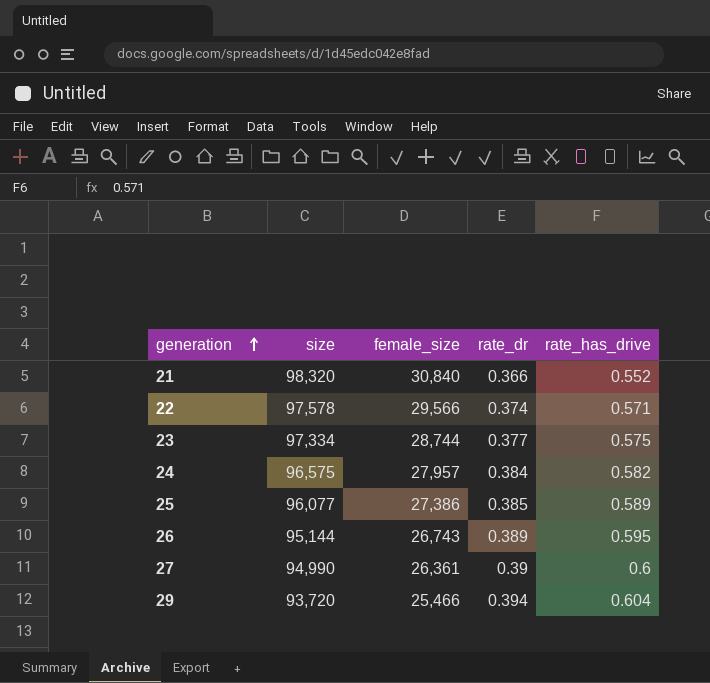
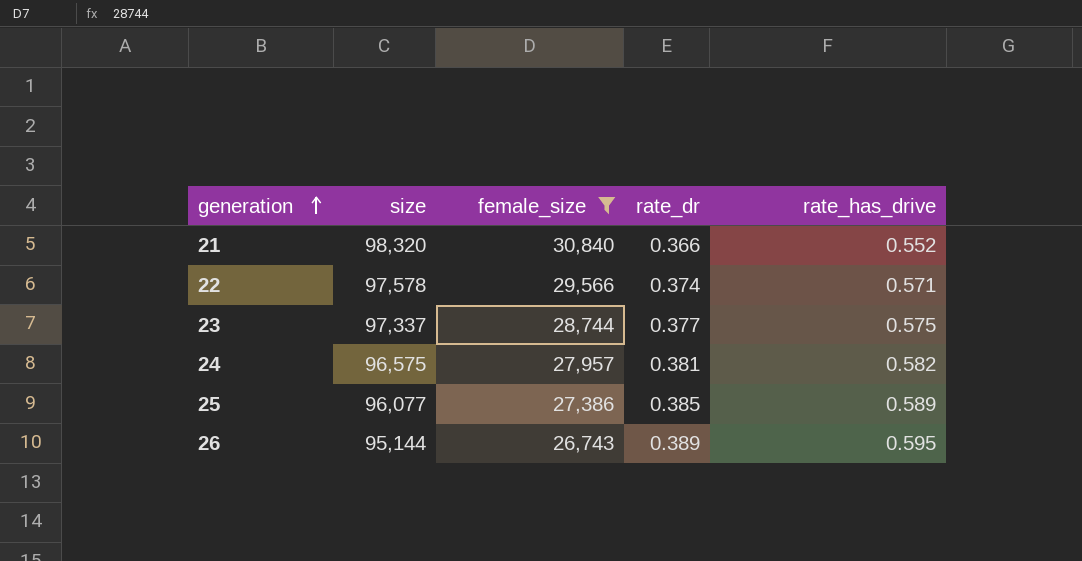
filter: none -> female_size >= 26,743
23 | size: 97,334 -> 97,337
24 | rate_dr: 0.384 -> 0.381

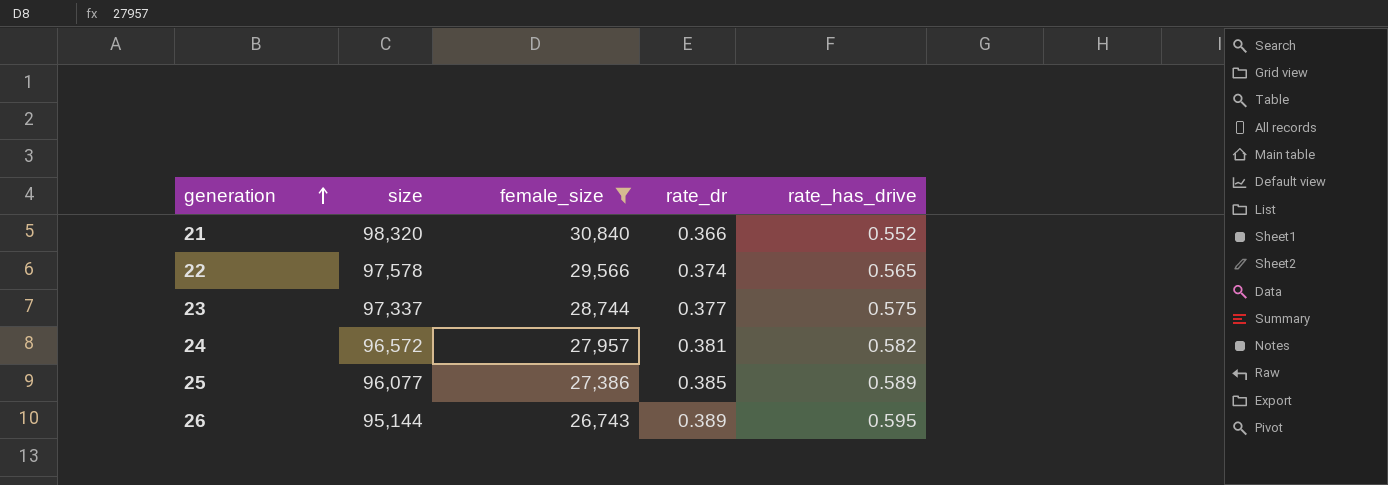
22 | rate_has_drive: 0.571 -> 0.565
24 | size: 96,575 -> 96,572

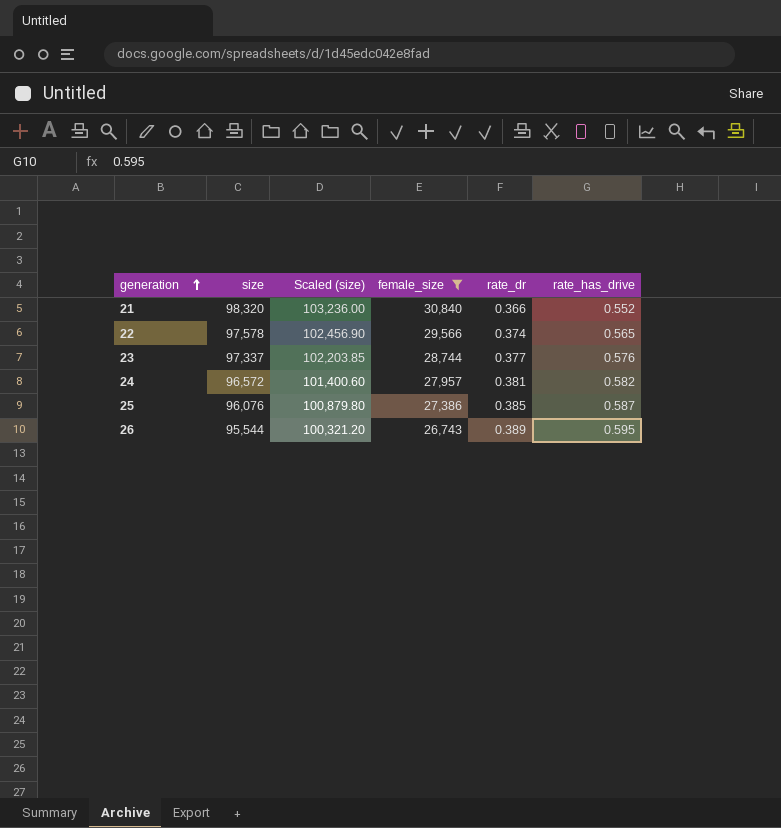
column Scaled (size) | formula: none -> [size] * 1.05
23 | rate_has_drive: 0.575 -> 0.576
25 | size: 96,077 -> 96,076
25 | rate_has_drive: 0.589 -> 0.587
26 | size: 95,144 -> 95,544

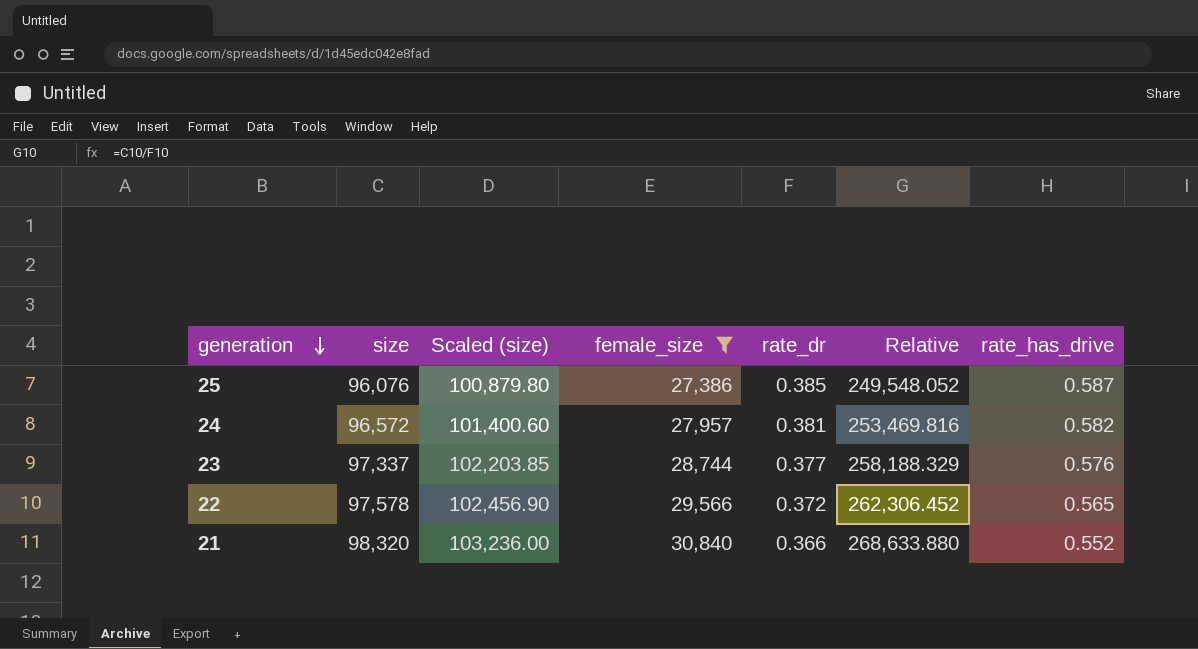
row order: generation ascending -> generation descending
column Relative | formula: none -> [size] / [rate_dr]
row 26: 95,544 | 100,321.20 | 26,743 | 0.389 | 0.595 -> none
22 | rate_dr: 0.374 -> 0.372

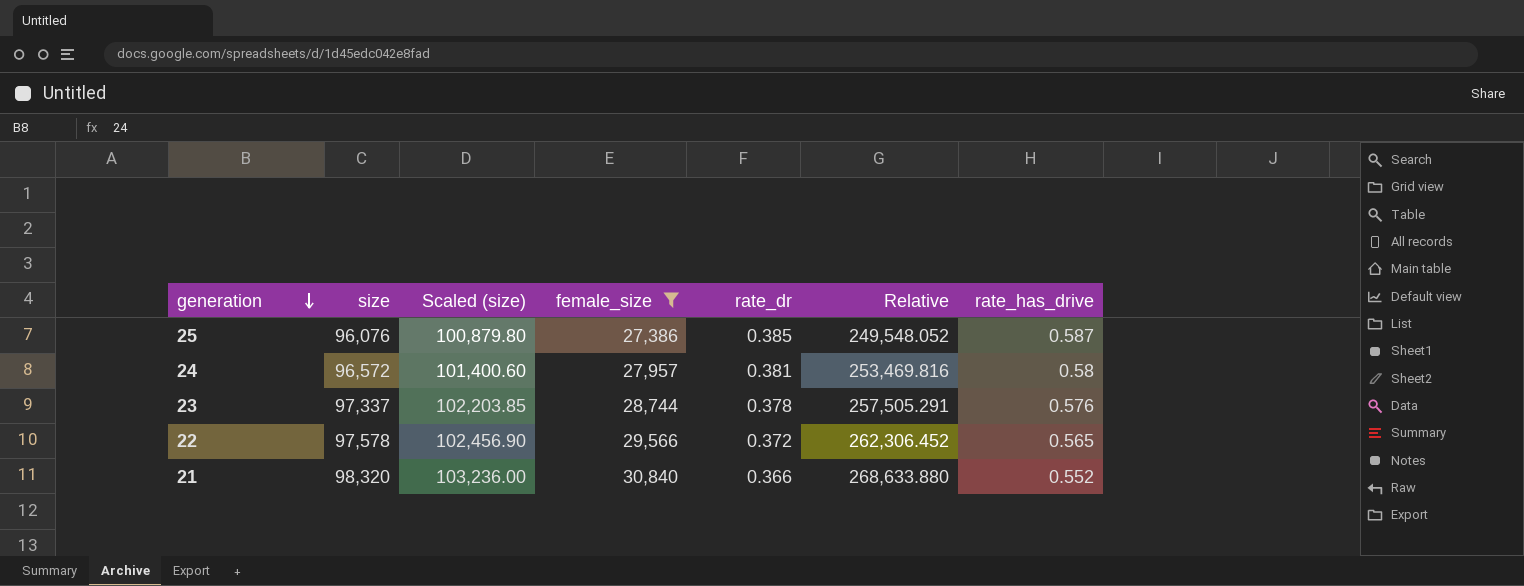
24 | rate_has_drive: 0.582 -> 0.58
23 | rate_dr: 0.377 -> 0.378
23 | Relative: 258,188.329 -> 257,505.291

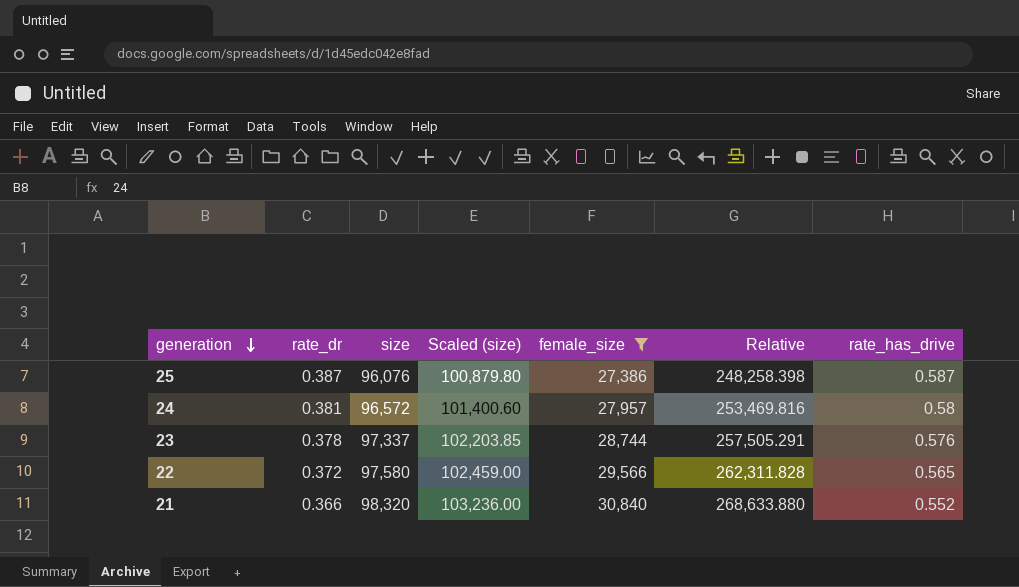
column rate_dr | position: 5 -> 2
25 | rate_dr: 0.385 -> 0.387
25 | Relative: 249,548.052 -> 248,258.398
22 | size: 97,578 -> 97,580
22 | Scaled (size): 102,456.90 -> 102,459.00
22 | Relative: 262,306.452 -> 262,311.828

